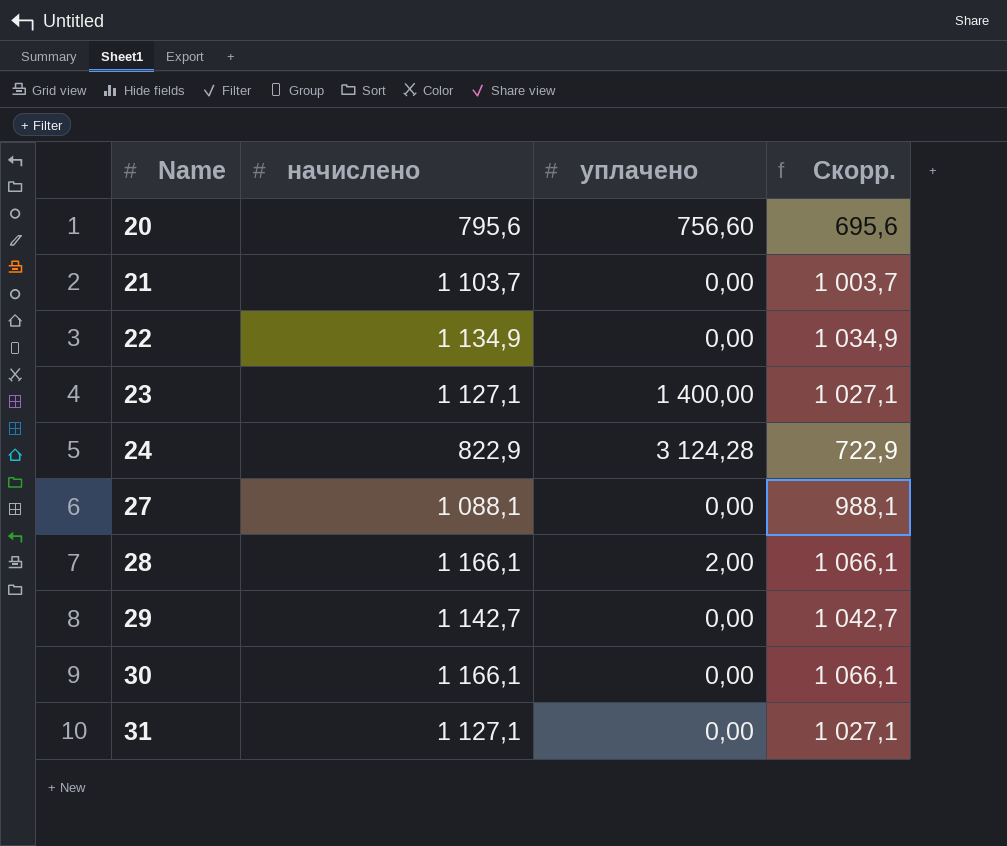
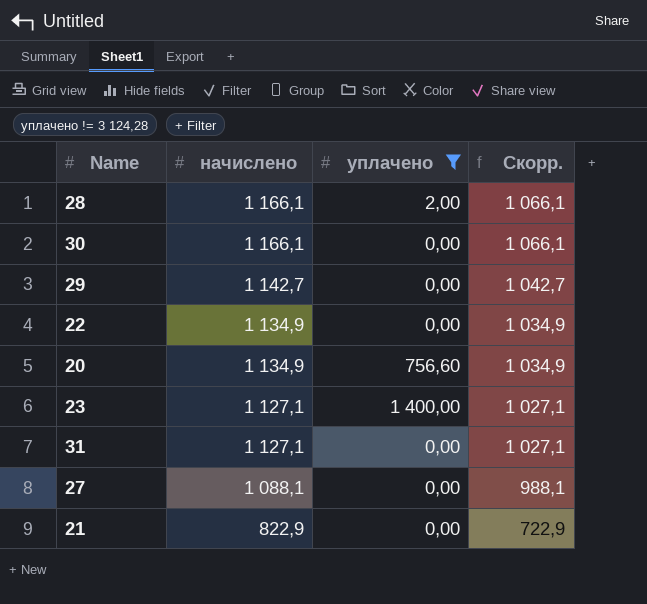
filter: none -> уплачено != 3 124,28
row order: Name ascending -> начислено descending
20 | начислено: 795,6 -> 1 134,9
20 | Скорр.: 695,6 -> 1 034,9
21 | начислено: 1 103,7 -> 822,9
21 | Скорр.: 1 003,7 -> 722,9

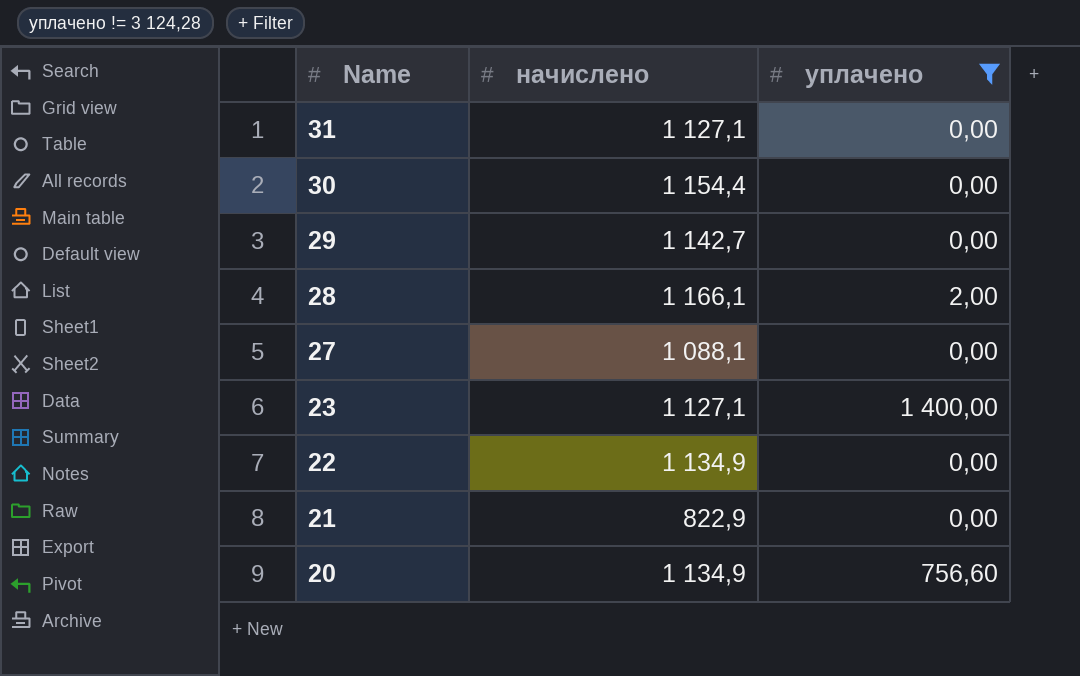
row order: начислено descending -> Name descending
column Скорр. | formula: [начислено] - 100 -> none
30 | начислено: 1 166,1 -> 1 154,4

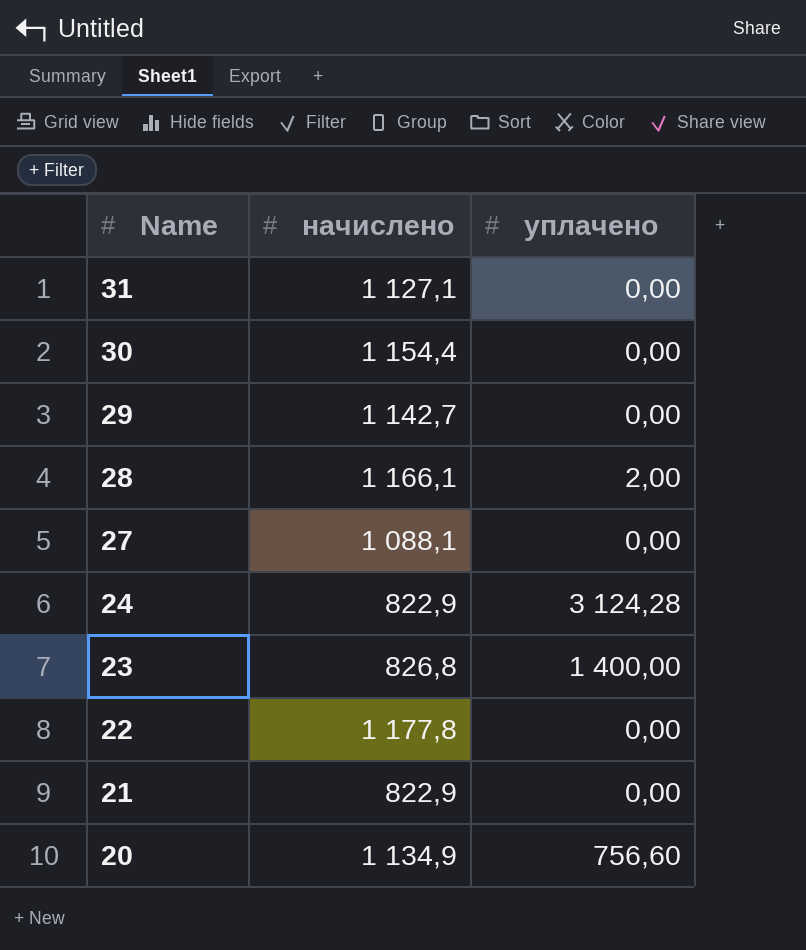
filter: уплачено != 3 124,28 -> none
23 | начислено: 1 127,1 -> 826,8
22 | начислено: 1 134,9 -> 1 177,8

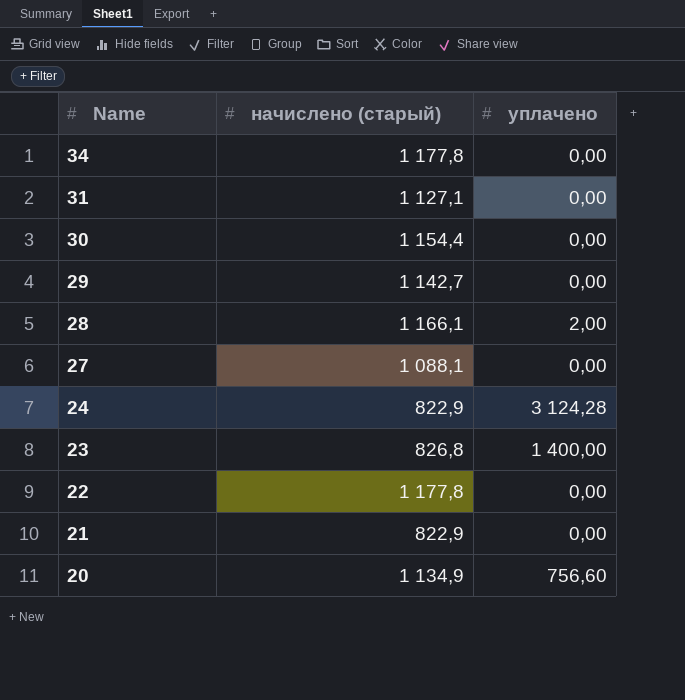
column name: начислено -> начислено (старый)
row 34: none -> 1 177,8 | 0,00

